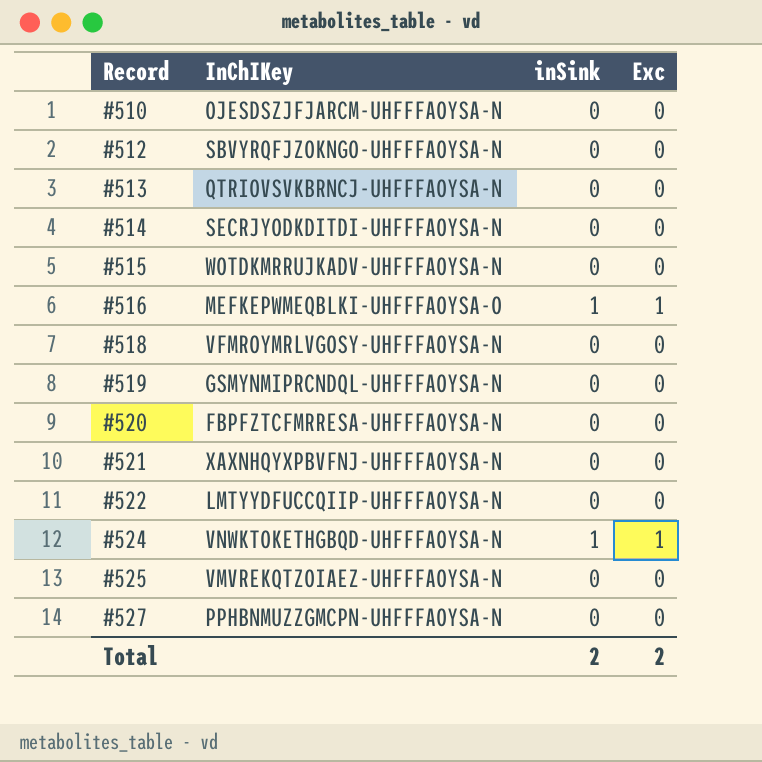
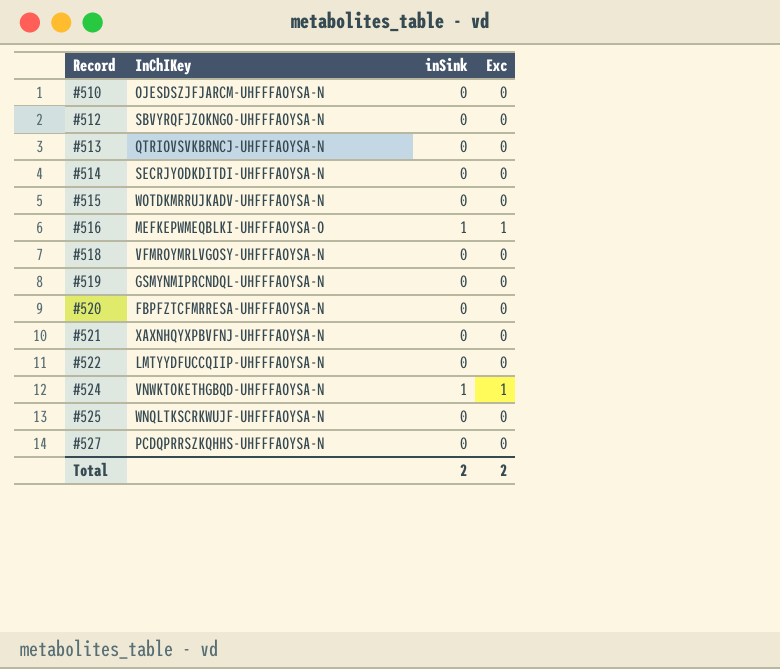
#525 | InChIKey: VMVREKQTZOIAEZ-UHFFFAOYSA-N -> WNQLTKSCRKWUJF-UHFFFAOYSA-N
#527 | InChIKey: PPHBNMUZZGMCPN-UHFFFAOYSA-N -> PCDQPRRSZKQHHS-UHFFFAOYSA-N

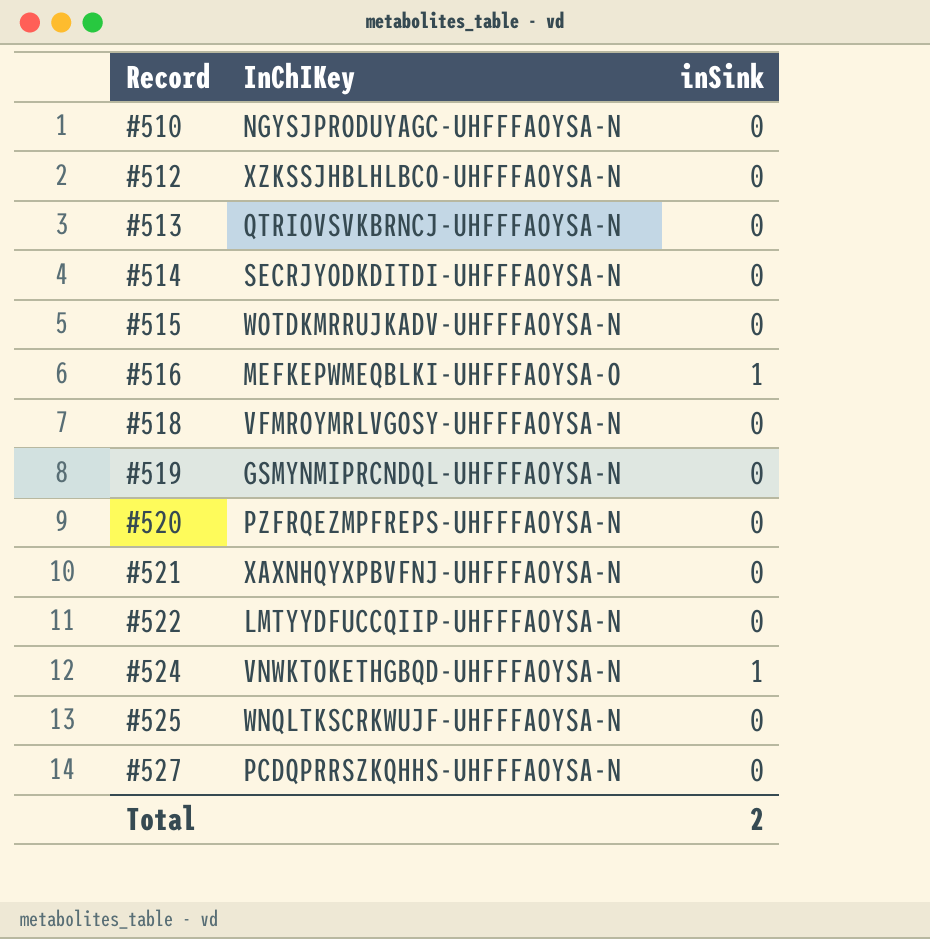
column Exc | position: 4 -> none
#510 | InChIKey: OJESDSZJFJARCM-UHFFFAOYSA-N -> NGYSJPRODUYAGC-UHFFFAOYSA-N
#512 | InChIKey: SBVYRQFJZOKNGO-UHFFFAOYSA-N -> XZKSSJHBLHLBCO-UHFFFAOYSA-N
#520 | InChIKey: FBPFZTCFMRRESA-UHFFFAOYSA-N -> PZFRQEZMPFREPS-UHFFFAOYSA-N

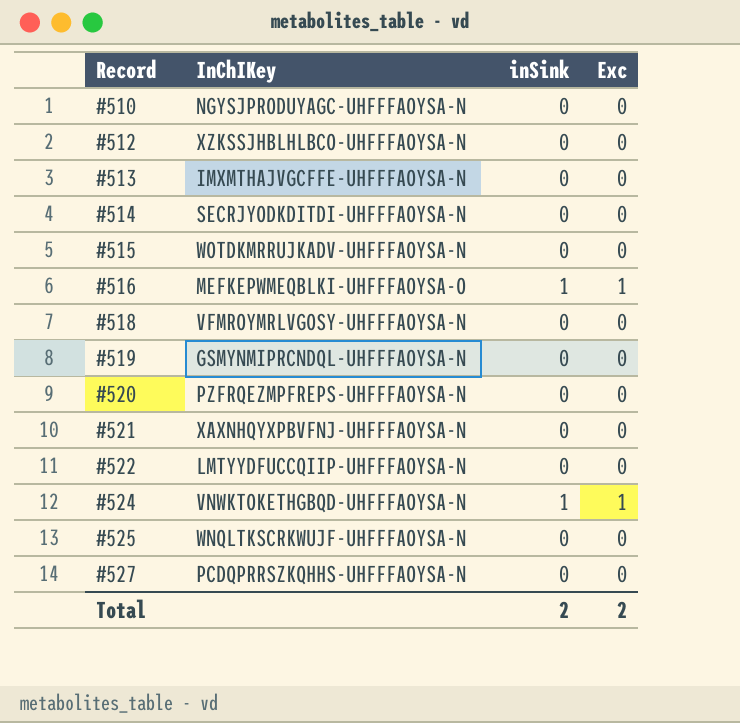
column Exc | position: none -> 4
#513 | InChIKey: QTRIOVSVKBRNCJ-UHFFFAOYSA-N -> IMXMTHAJVGCFFE-UHFFFAOYSA-N

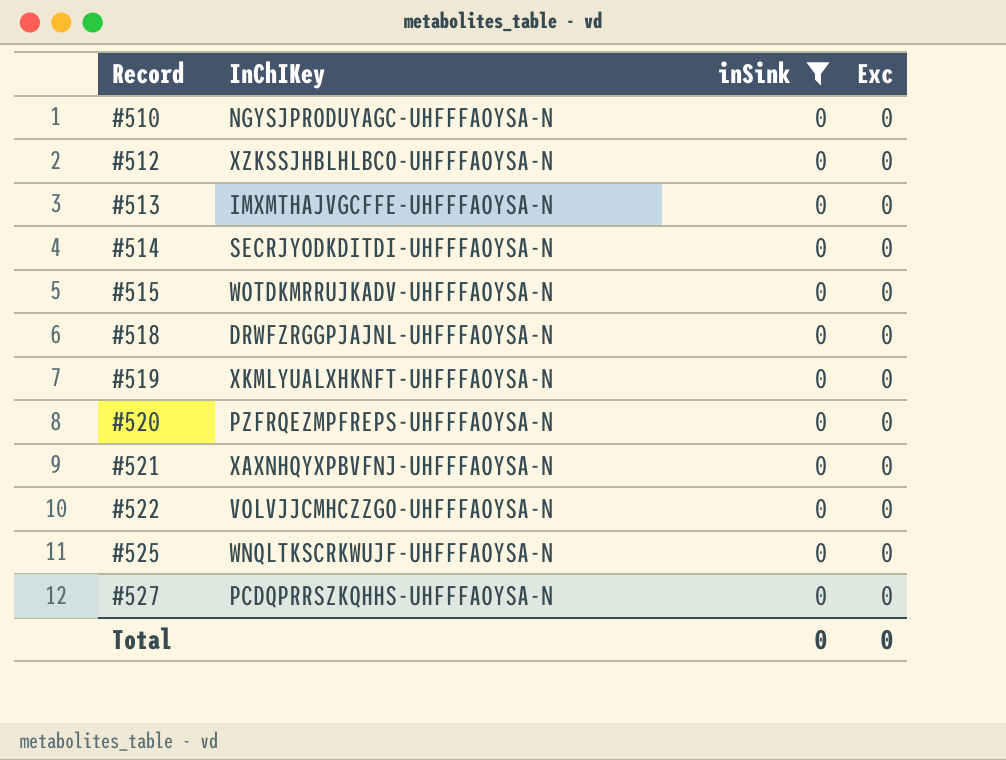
filter: none -> inSink = 0
#518 | InChIKey: VFMROYMRLVGOSY-UHFFFAOYSA-N -> DRWFZRGGPJAJNL-UHFFFAOYSA-N
#519 | InChIKey: GSMYNMIPRCNDQL-UHFFFAOYSA-N -> XKMLYUALXHKNFT-UHFFFAOYSA-N
#522 | InChIKey: LMTYYDFUCCQIIP-UHFFFAOYSA-N -> VOLVJJCMHCZZGO-UHFFFAOYSA-N
Total | inSink: 2 -> 0
Total | Exc: 2 -> 0

